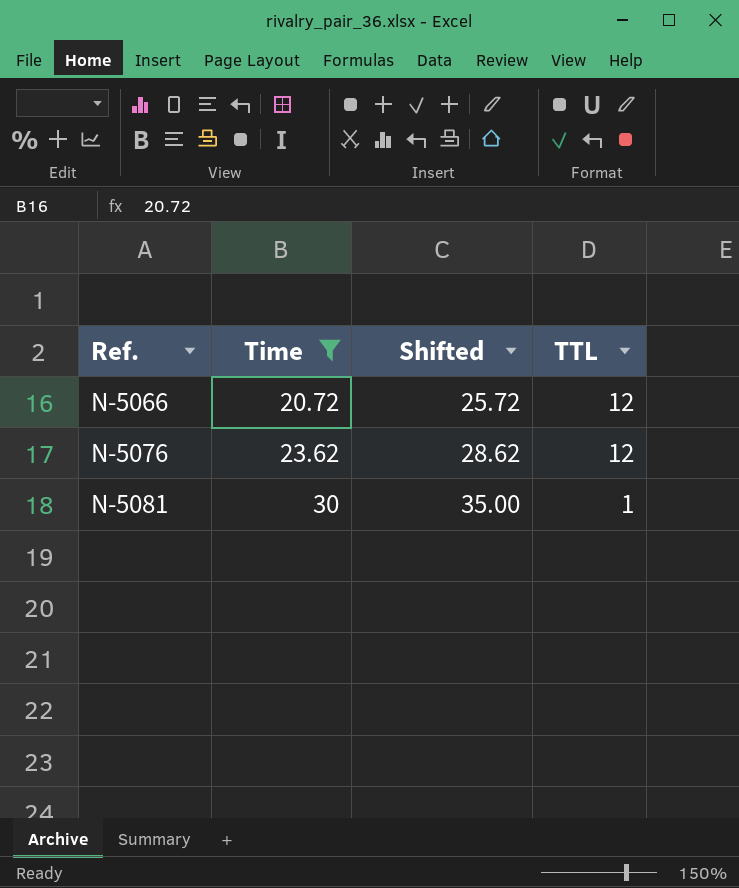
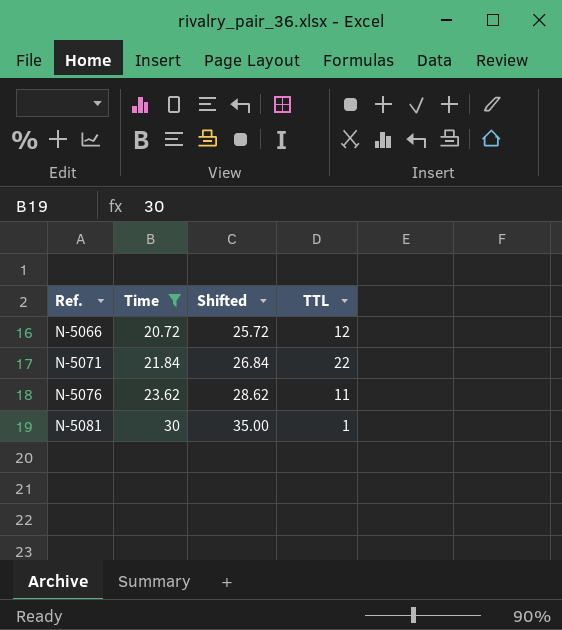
row N-5071: none -> 21.84 | 26.84 | 22
N-5076 | TTL: 12 -> 11

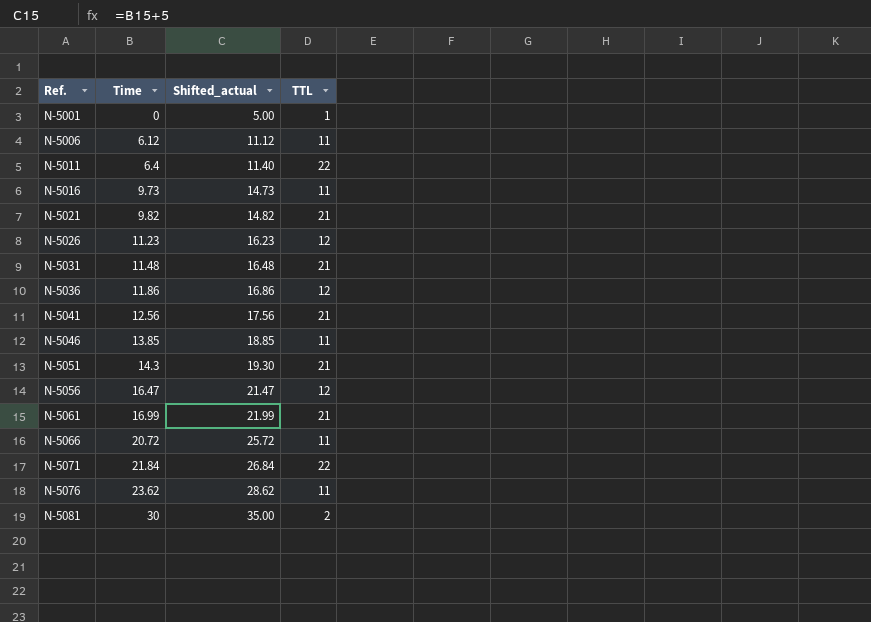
filter: Time >= 20.72 -> none
column name: Shifted -> Shifted_actual
N-5066 | TTL: 12 -> 11
N-5081 | TTL: 1 -> 2

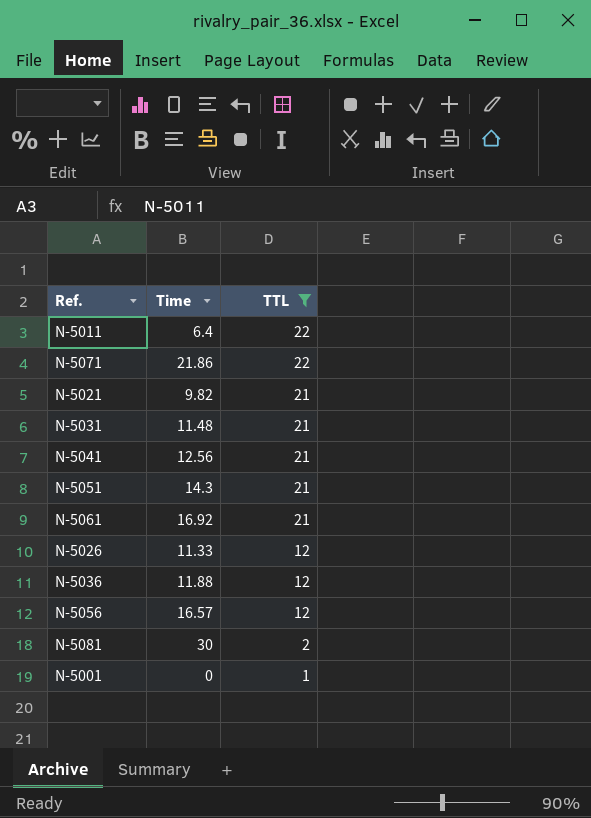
filter: none -> TTL != 11
row order: Ref. ascending -> TTL descending
column Shifted_actual | formula: [Time] + 5 -> none
N-5071 | Time: 21.84 -> 21.86
N-5061 | Time: 16.99 -> 16.92
N-5026 | Time: 11.23 -> 11.33
N-5036 | Time: 11.86 -> 11.88
N-5056 | Time: 16.47 -> 16.57

